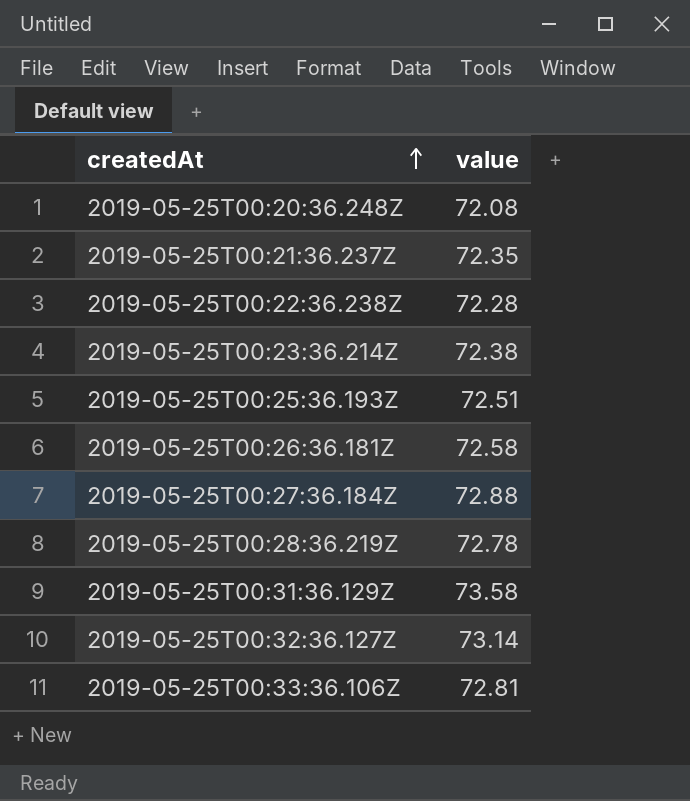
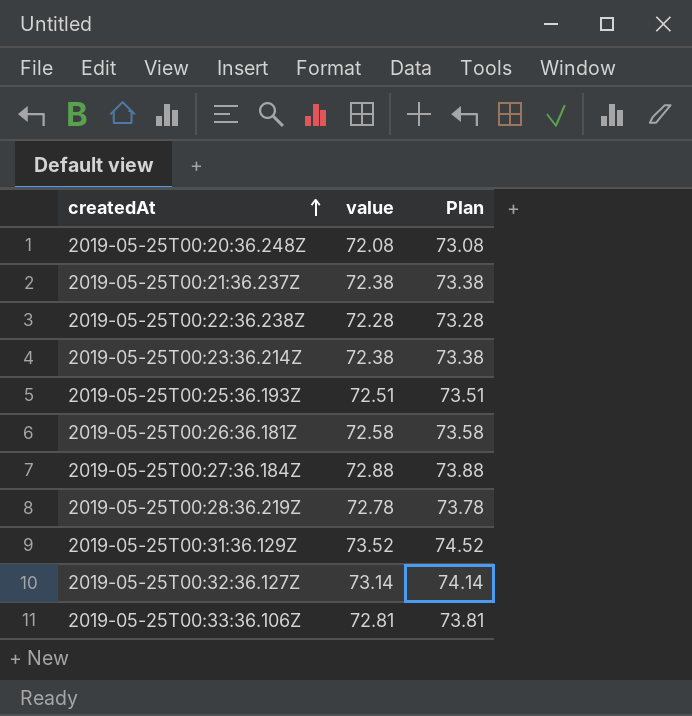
column Plan | formula: none -> [value] + 1
2019-05-25T00:21:36.237Z | value: 72.35 -> 72.38
2019-05-25T00:31:36.129Z | value: 73.58 -> 73.52

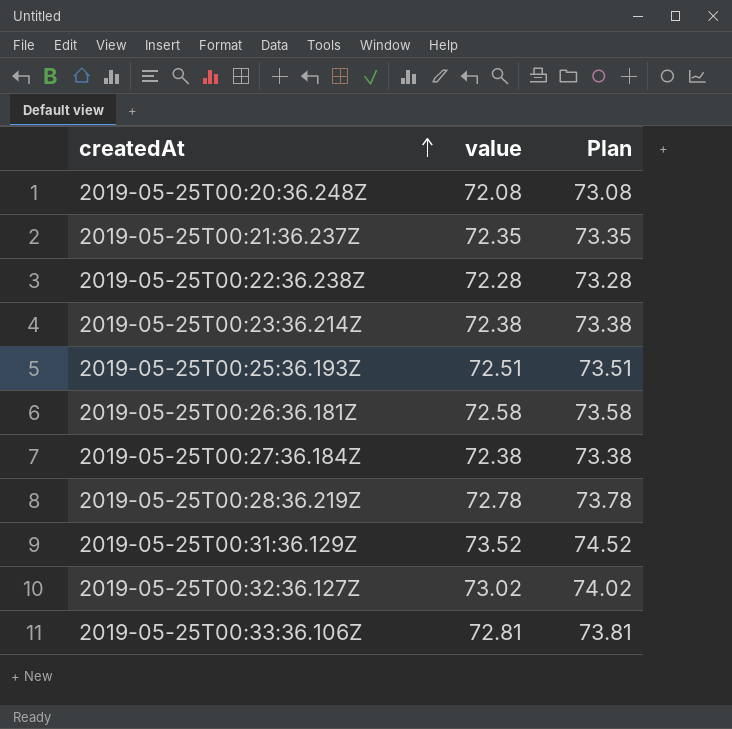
2019-05-25T00:21:36.237Z | value: 72.38 -> 72.35
2019-05-25T00:21:36.237Z | Plan: 73.38 -> 73.35
2019-05-25T00:27:36.184Z | value: 72.88 -> 72.38
2019-05-25T00:27:36.184Z | Plan: 73.88 -> 73.38
2019-05-25T00:32:36.127Z | value: 73.14 -> 73.02
2019-05-25T00:32:36.127Z | Plan: 74.14 -> 74.02

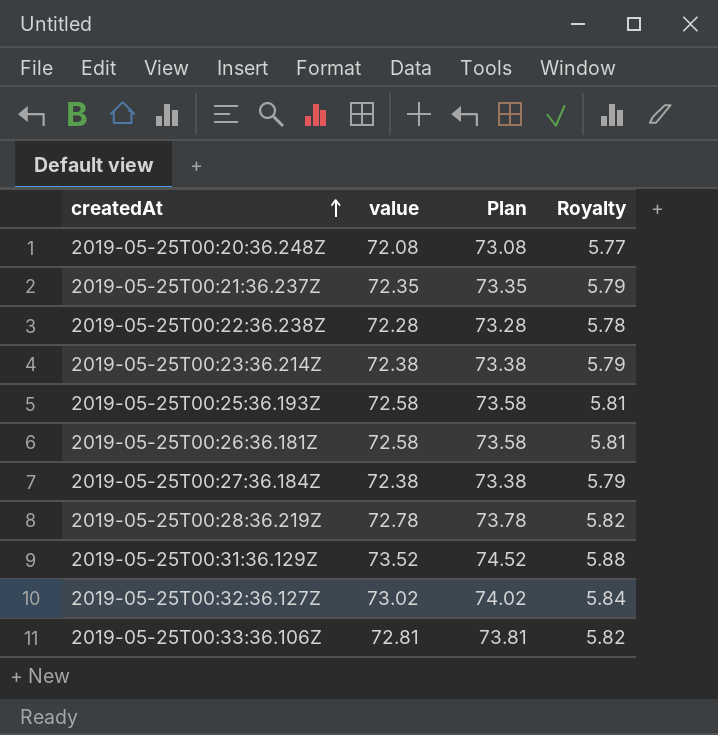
column Royalty | formula: none -> [value] * 0.08
2019-05-25T00:25:36.193Z | value: 72.51 -> 72.58
2019-05-25T00:25:36.193Z | Plan: 73.51 -> 73.58

